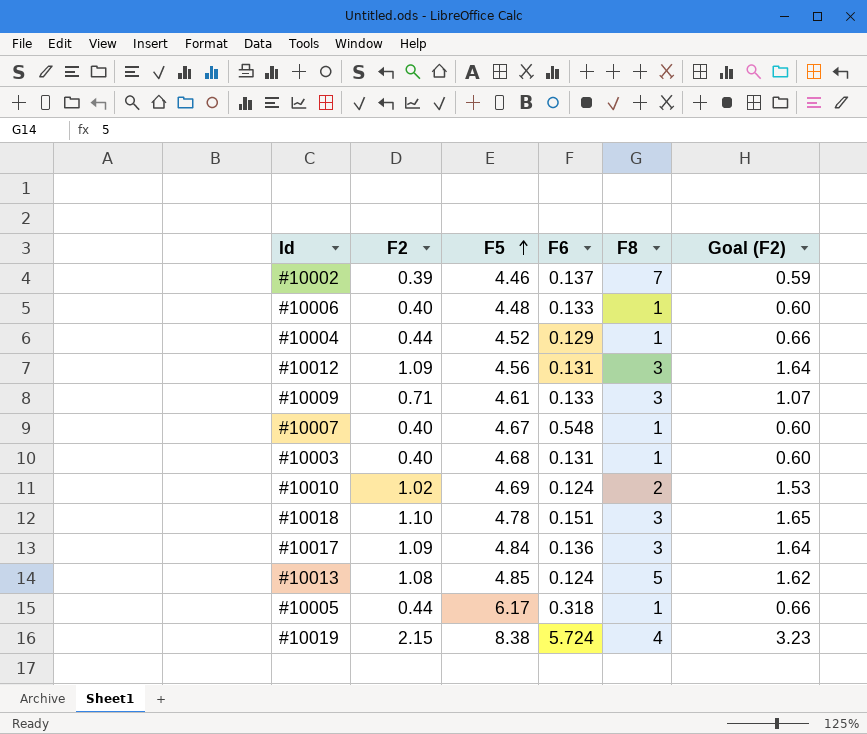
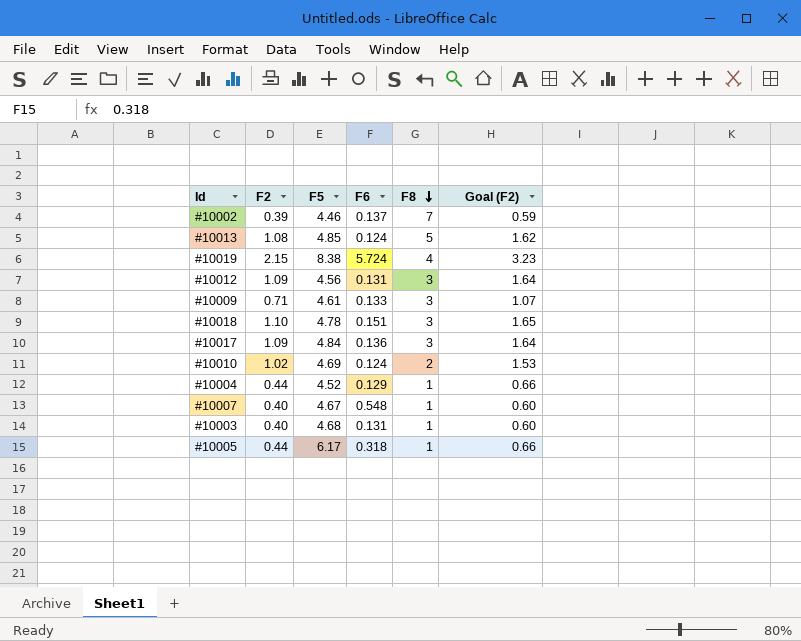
row order: F5 ascending -> F8 descending
row #10006: 0.40 | 4.48 | 0.133 | 1 | 0.60 -> none

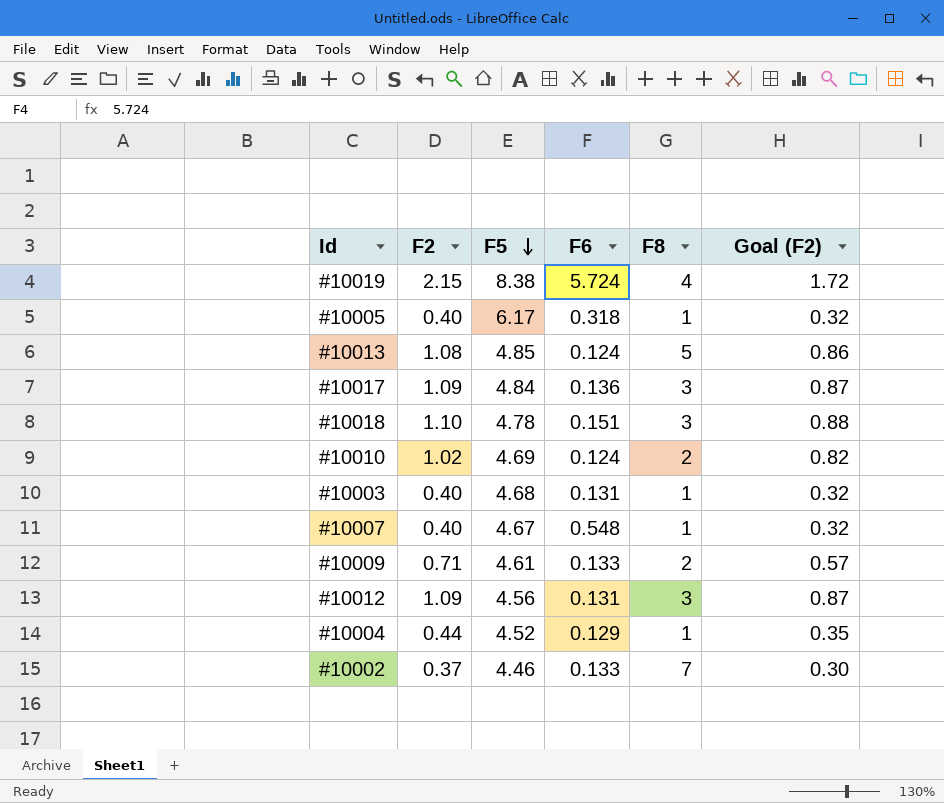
row order: F8 descending -> F5 descending
column Goal (F2) | formula: [F2] * 1.5 -> [F2] * 0.8
#10005 | F2: 0.44 -> 0.40
#10009 | F8: 3 -> 2
#10002 | F2: 0.39 -> 0.37
#10002 | F6: 0.137 -> 0.133

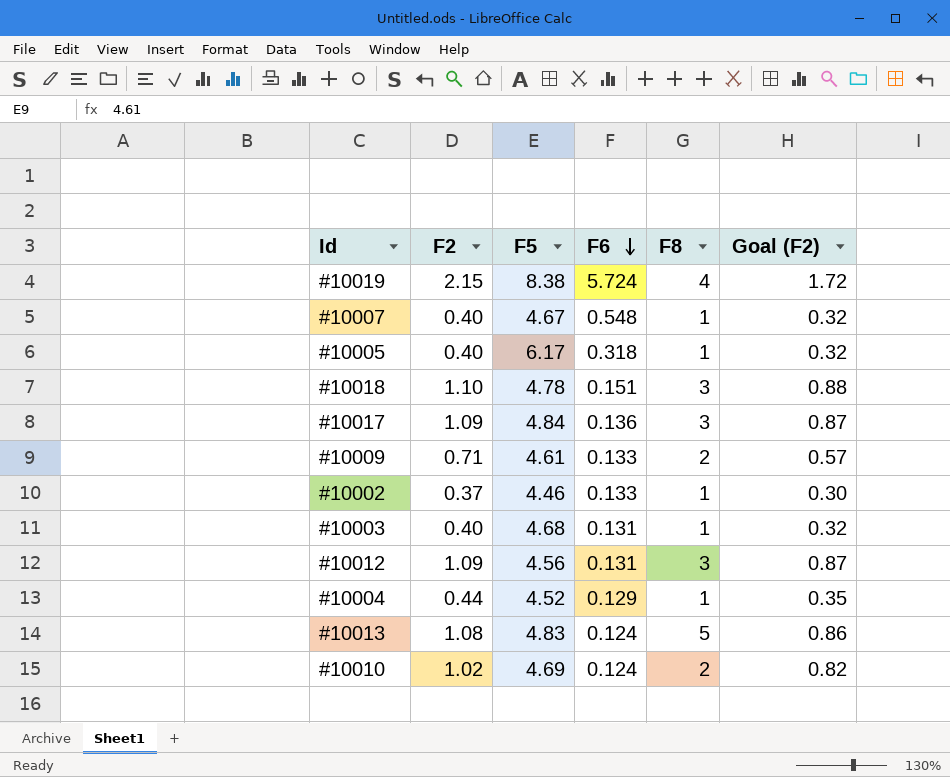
row order: F5 descending -> F6 descending
#10002 | F8: 7 -> 1
#10013 | F5: 4.85 -> 4.83

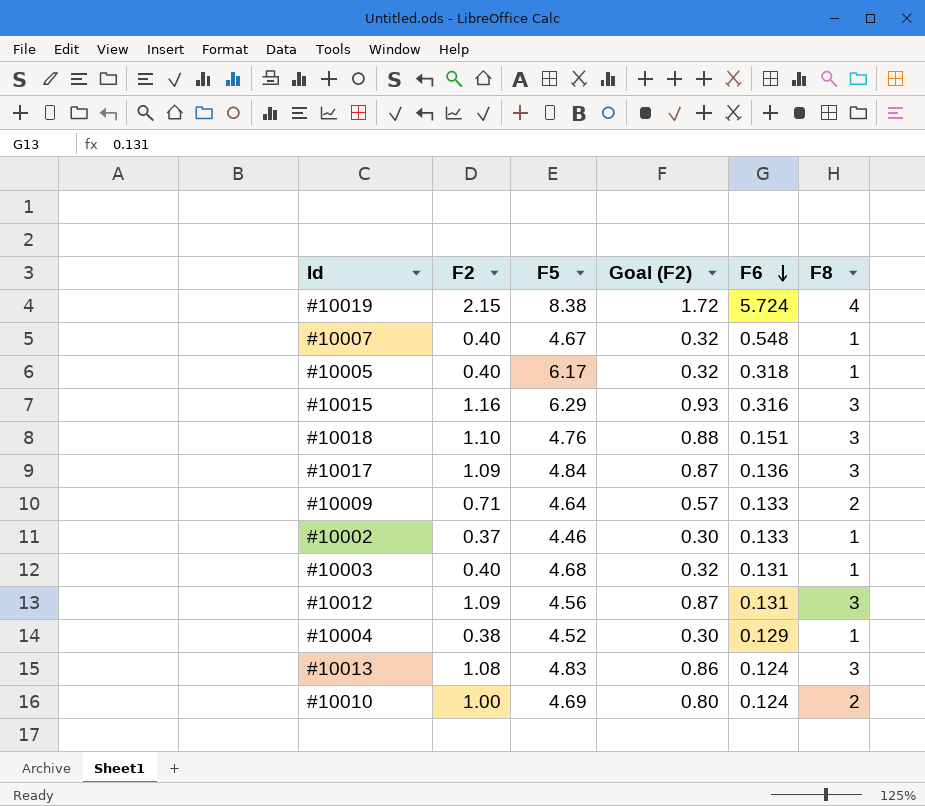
column Goal (F2) | position: 6 -> 4
row #10015: none -> 1.16 | 6.29 | 0.93 | 0.316 | 3
#10018 | F5: 4.78 -> 4.76
#10009 | F5: 4.61 -> 4.64
#10004 | F2: 0.44 -> 0.38
#10004 | Goal (F2): 0.35 -> 0.30
#10013 | F8: 5 -> 3
#10010 | F2: 1.02 -> 1.00
#10010 | Goal (F2): 0.82 -> 0.80

